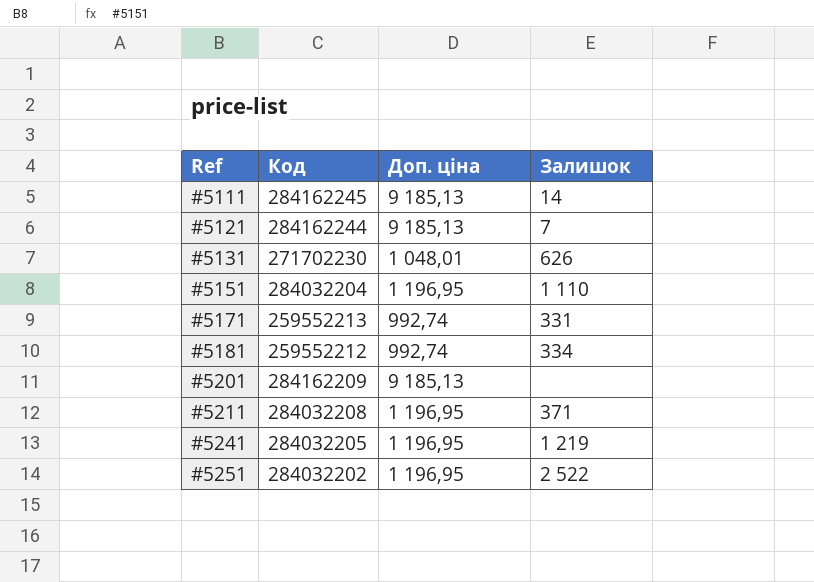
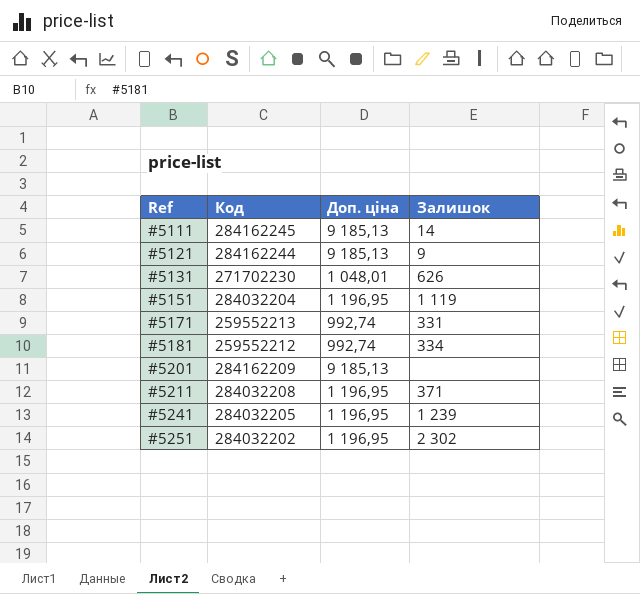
#5121 | Залишок: 7 -> 9
#5151 | Залишок: 1 110 -> 1 119
#5241 | Залишок: 1 219 -> 1 239
#5251 | Залишок: 2 522 -> 2 302

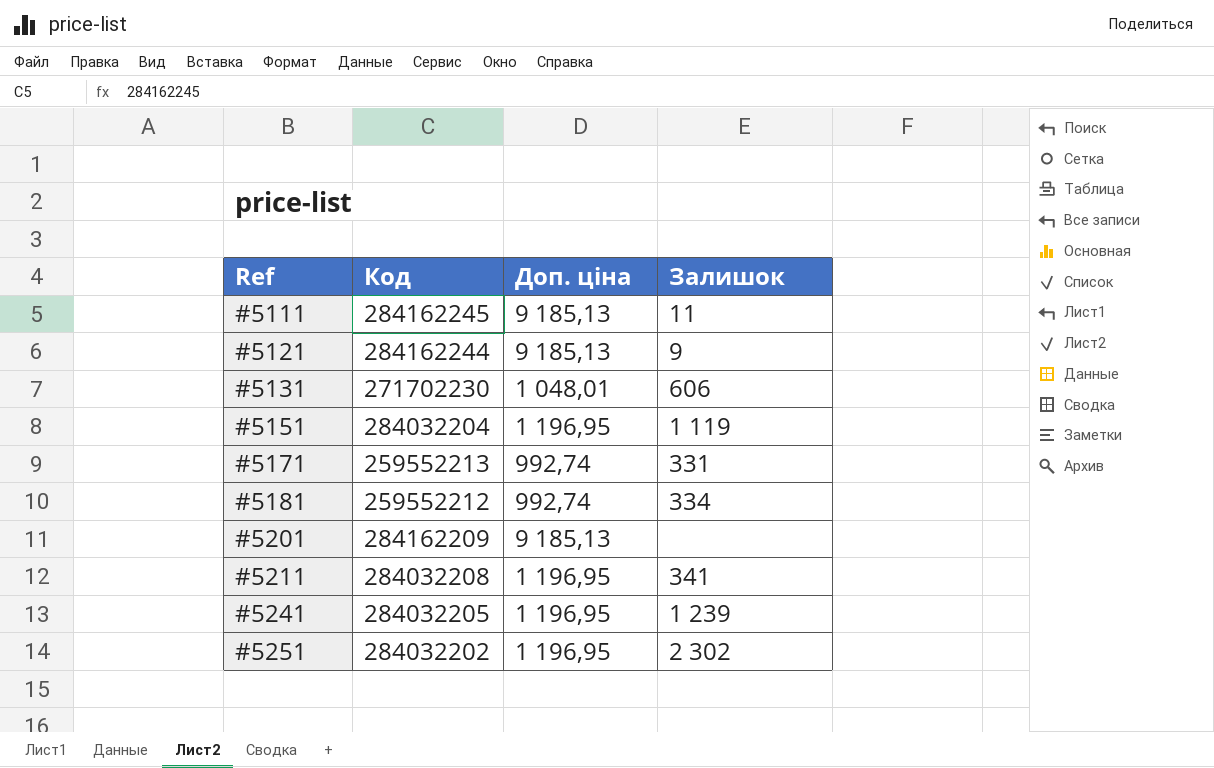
#5111 | Залишок: 14 -> 11
#5131 | Залишок: 626 -> 606
#5211 | Залишок: 371 -> 341

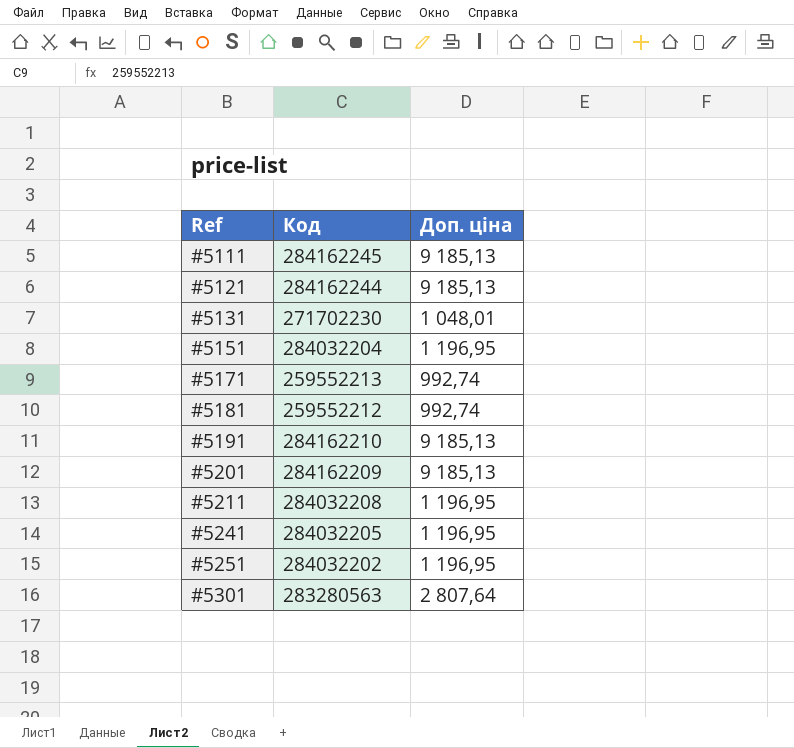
column Залишок | position: 4 -> none
row #5191: none -> 284162210 | 9 185,13
row #5301: none -> 283280563 | 2 807,64

